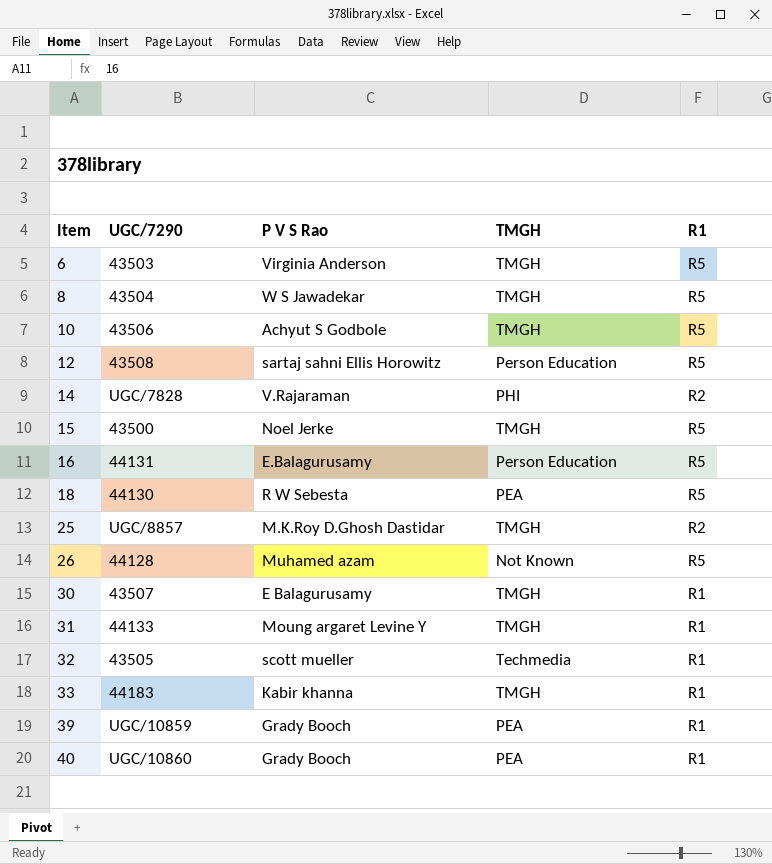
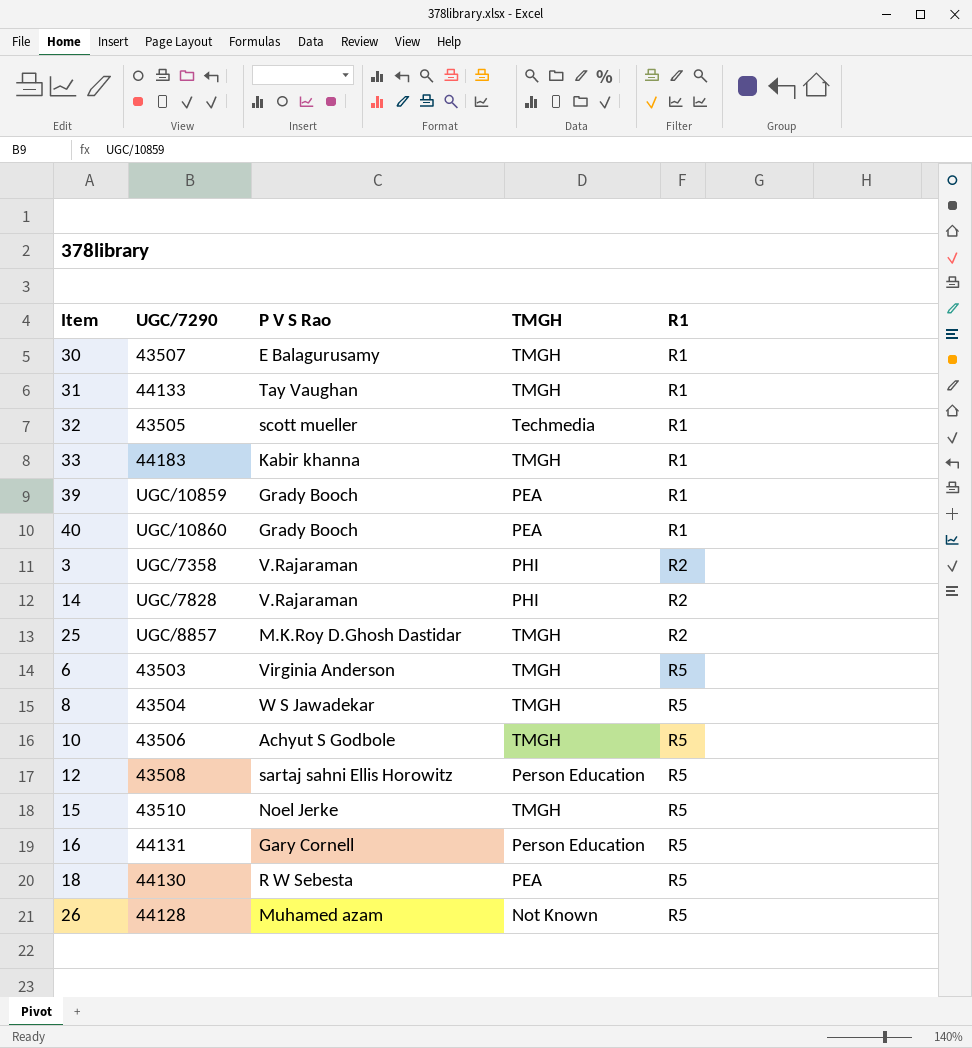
row order: Item ascending -> R1 ascending
31 | P V S Rao: Moung argaret Levine Y -> Tay Vaughan
row 3: none -> UGC/7358 | V.Rajaraman | PHI | R2
15 | UGC/7290: 43500 -> 43510
16 | P V S Rao: E.Balagurusamy -> Gary Cornell

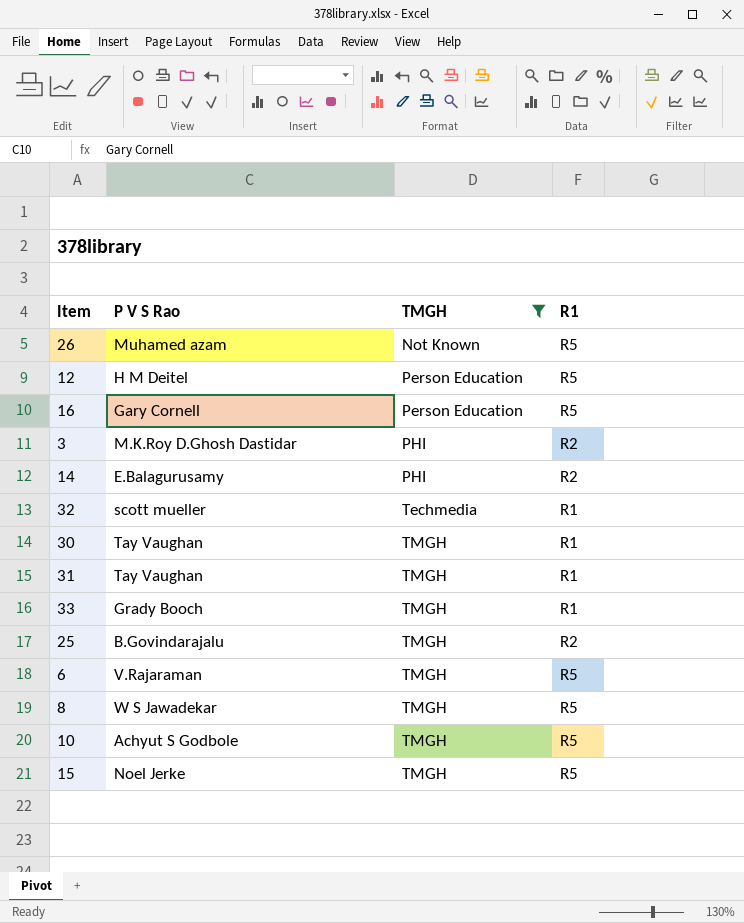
filter: none -> TMGH != PEA
row order: R1 ascending -> TMGH ascending
column UGC/7290 | position: 2 -> none
12 | P V S Rao: sartaj sahni Ellis Horowitz -> H M Deitel
3 | P V S Rao: V.Rajaraman -> M.K.Roy D.Ghosh Dastidar
14 | P V S Rao: V.Rajaraman -> E.Balagurusamy
30 | P V S Rao: E Balagurusamy -> Tay Vaughan
33 | P V S Rao: Kabir khanna -> Grady Booch
25 | P V S Rao: M.K.Roy D.Ghosh Dastidar -> B.Govindarajalu
6 | P V S Rao: Virginia Anderson -> V.Rajaraman

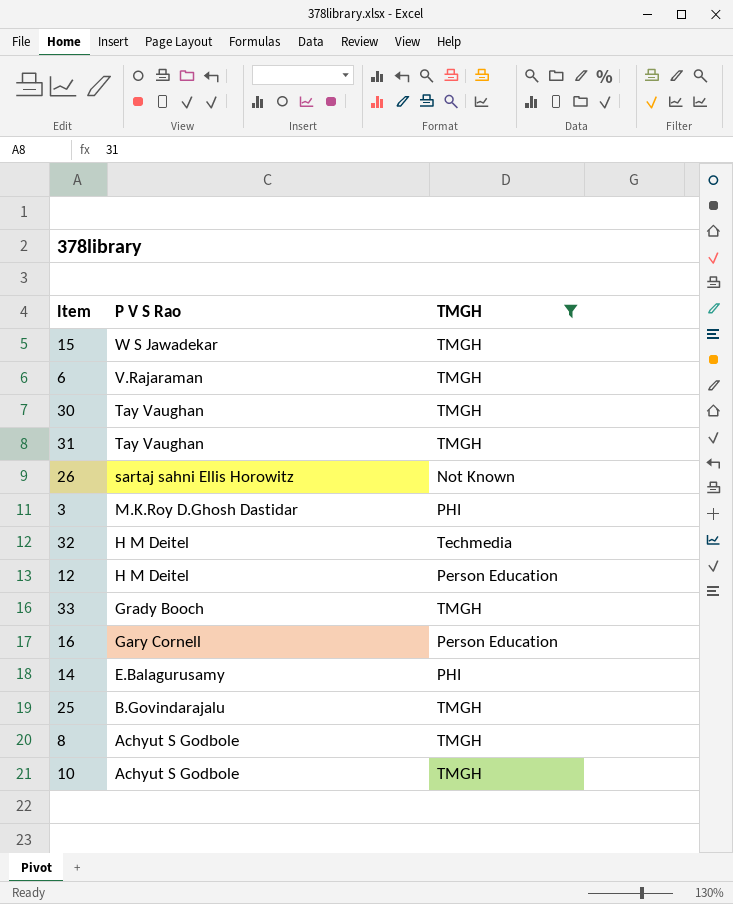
row order: TMGH ascending -> P V S Rao descending
column R1 | position: 4 -> none
15 | P V S Rao: Noel Jerke -> W S Jawadekar
26 | P V S Rao: Muhamed azam -> sartaj sahni Ellis Horowitz
32 | P V S Rao: scott mueller -> H M Deitel
8 | P V S Rao: W S Jawadekar -> Achyut S Godbole

